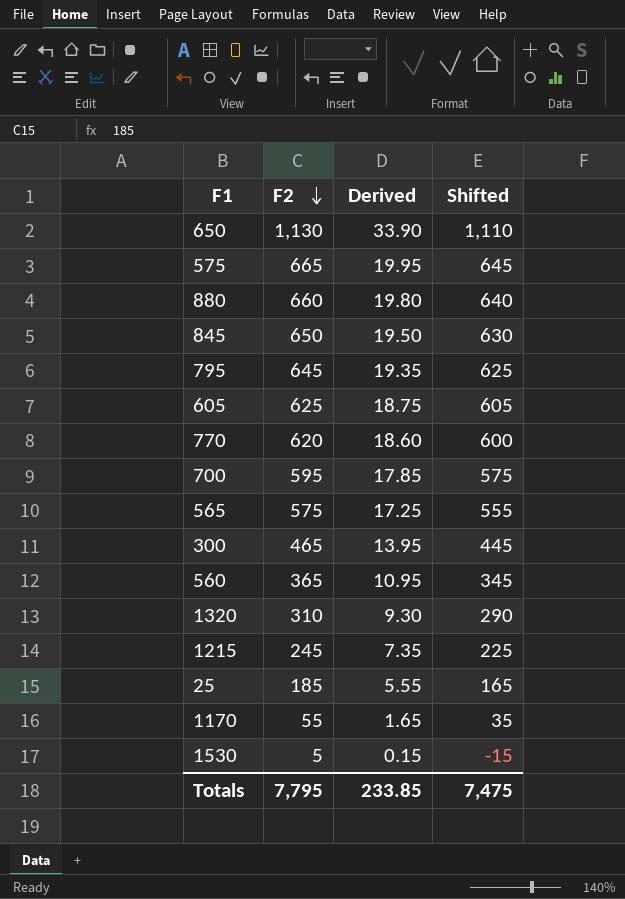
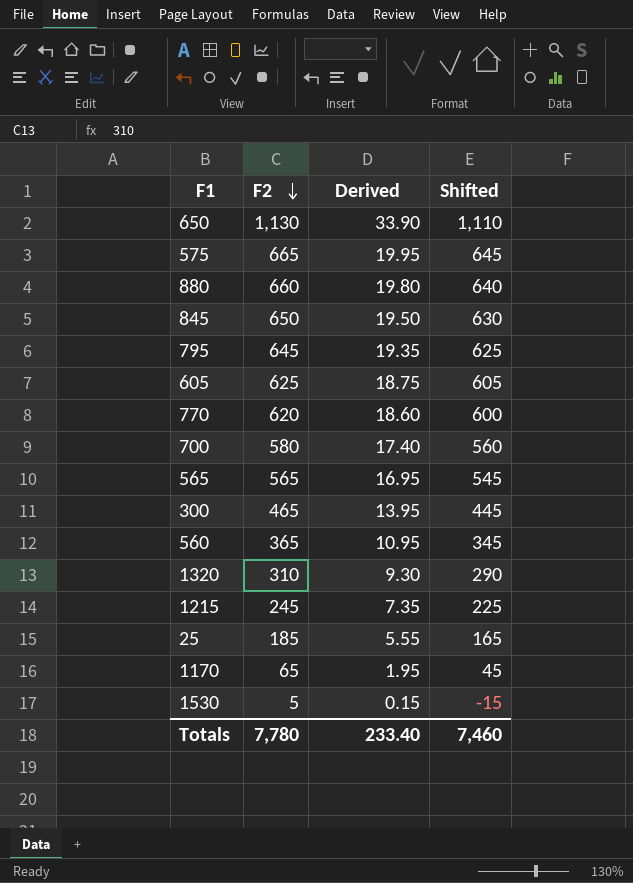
700 | F2: 595 -> 580
700 | Derived: 17.85 -> 17.40
700 | Shifted: 575 -> 560
565 | F2: 575 -> 565
565 | Derived: 17.25 -> 16.95
565 | Shifted: 555 -> 545
1170 | F2: 55 -> 65
1170 | Derived: 1.65 -> 1.95
1170 | Shifted: 35 -> 45
Totals | F2: 7,795 -> 7,780
Totals | Derived: 233.85 -> 233.40
Totals | Shifted: 7,475 -> 7,460

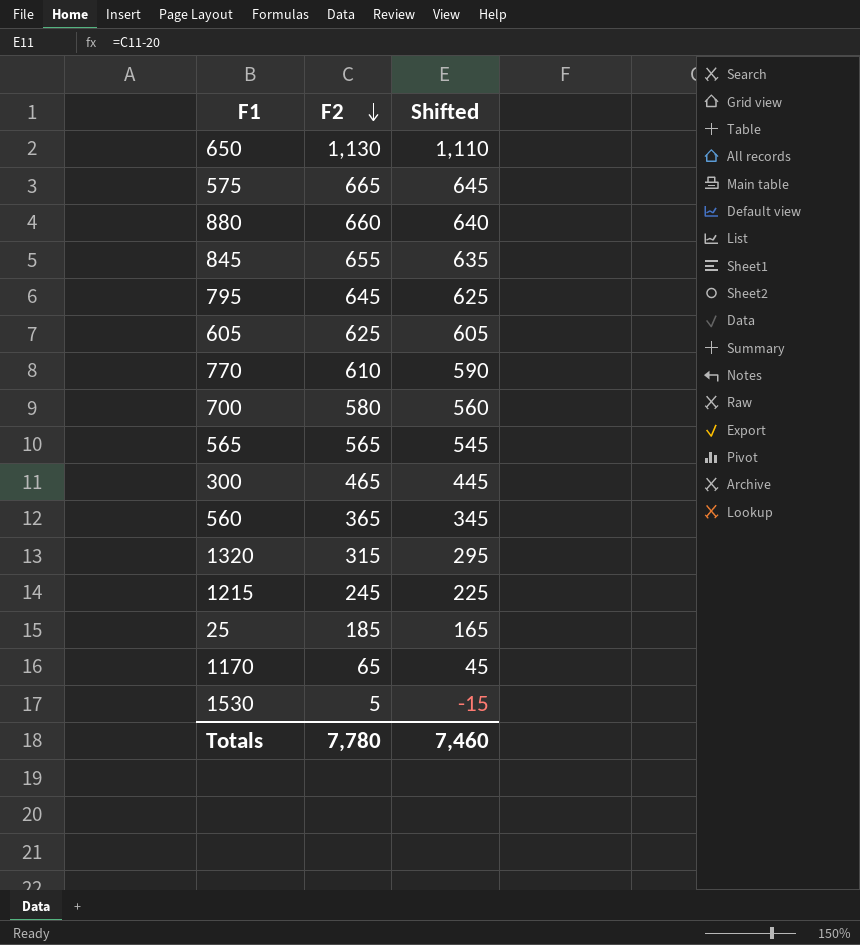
column Derived | formula: [F2] * 0.03 -> none
845 | F2: 650 -> 655
845 | Shifted: 630 -> 635
770 | F2: 620 -> 610
770 | Shifted: 600 -> 590
1320 | F2: 310 -> 315
1320 | Shifted: 290 -> 295

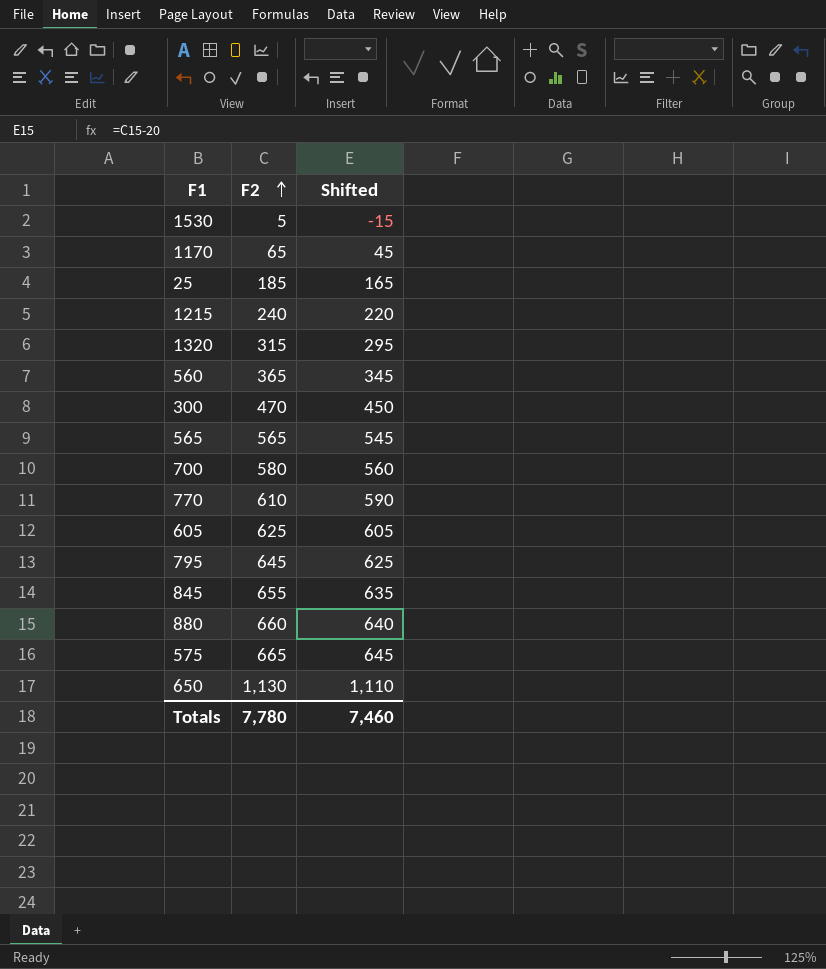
row order: F2 descending -> F2 ascending
1215 | F2: 245 -> 240
1215 | Shifted: 225 -> 220
300 | F2: 465 -> 470
300 | Shifted: 445 -> 450

